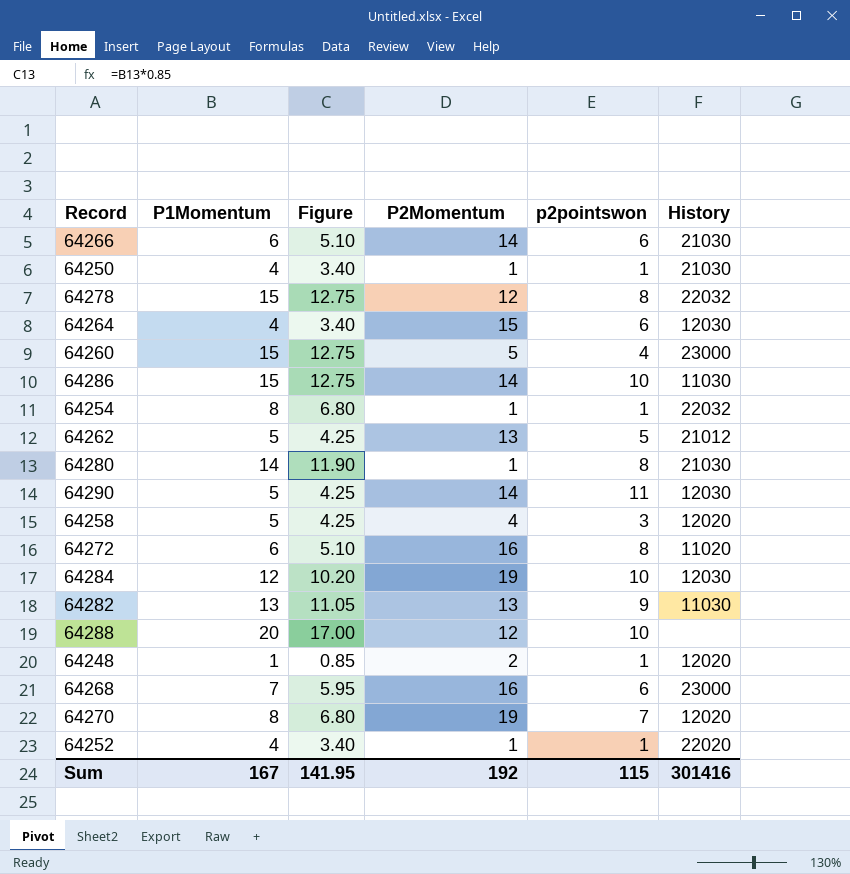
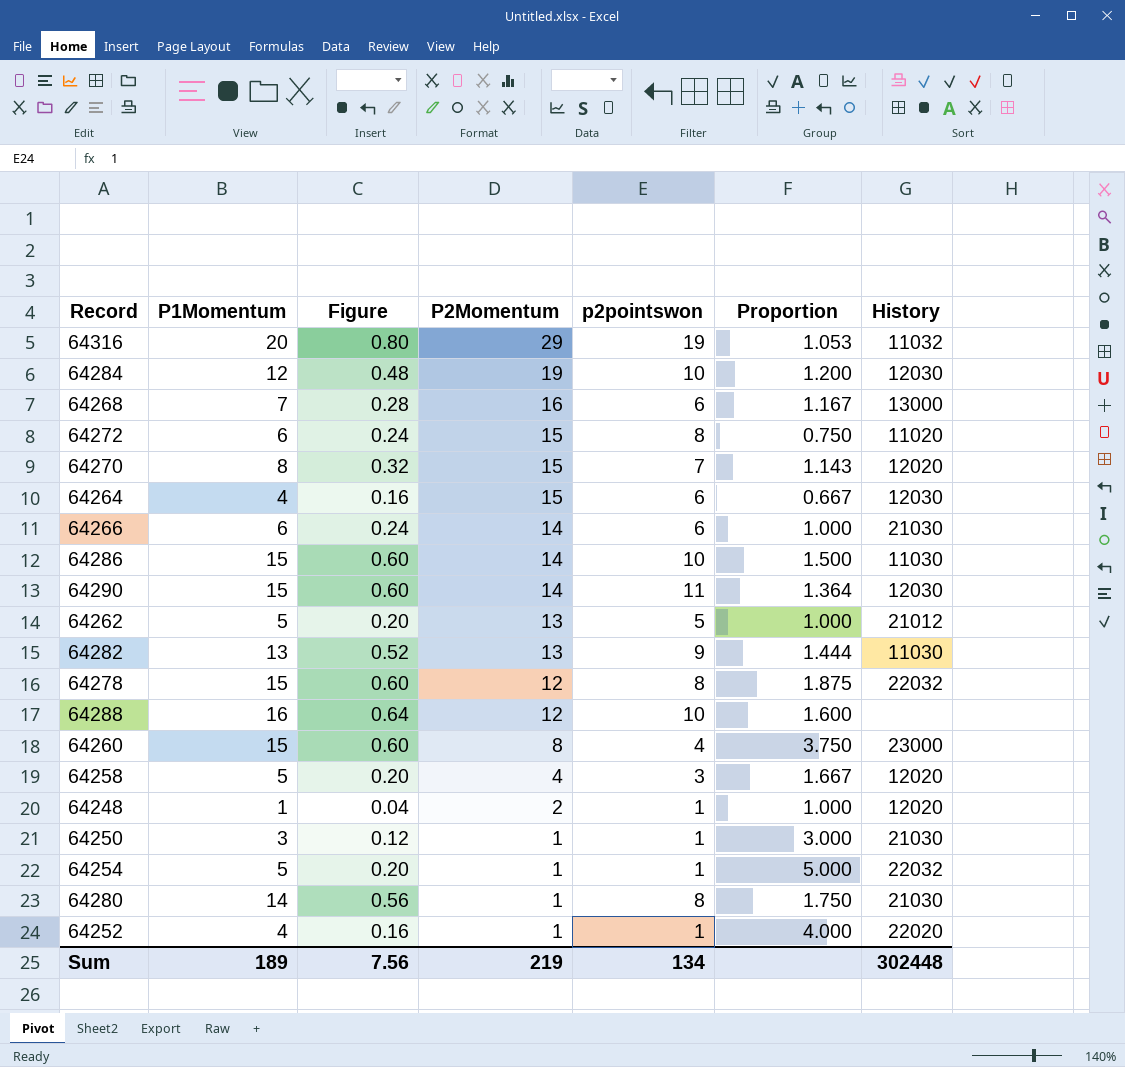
row order: none -> P2Momentum descending
column Figure | formula: [P1Momentum] * 0.85 -> [P1Momentum] * 0.04
column Proportion | formula: none -> [P1Momentum] / [p2pointswon]
row 64316: none -> 20 | 0.80 | 29 | 19 | 1.053 | 11032
64268 | History: 23000 -> 13000
64272 | P2Momentum: 16 -> 15
64270 | P2Momentum: 19 -> 15
64290 | P1Momentum: 5 -> 15
64288 | P1Momentum: 20 -> 16
64260 | P2Momentum: 5 -> 8
64250 | P1Momentum: 4 -> 3
64254 | P1Momentum: 8 -> 5
Sum | P1Momentum: 167 -> 189
Sum | Figure: 141.95 -> 7.56
Sum | P2Momentum: 192 -> 219
Sum | p2pointswon: 115 -> 134
Sum | History: 301416 -> 302448

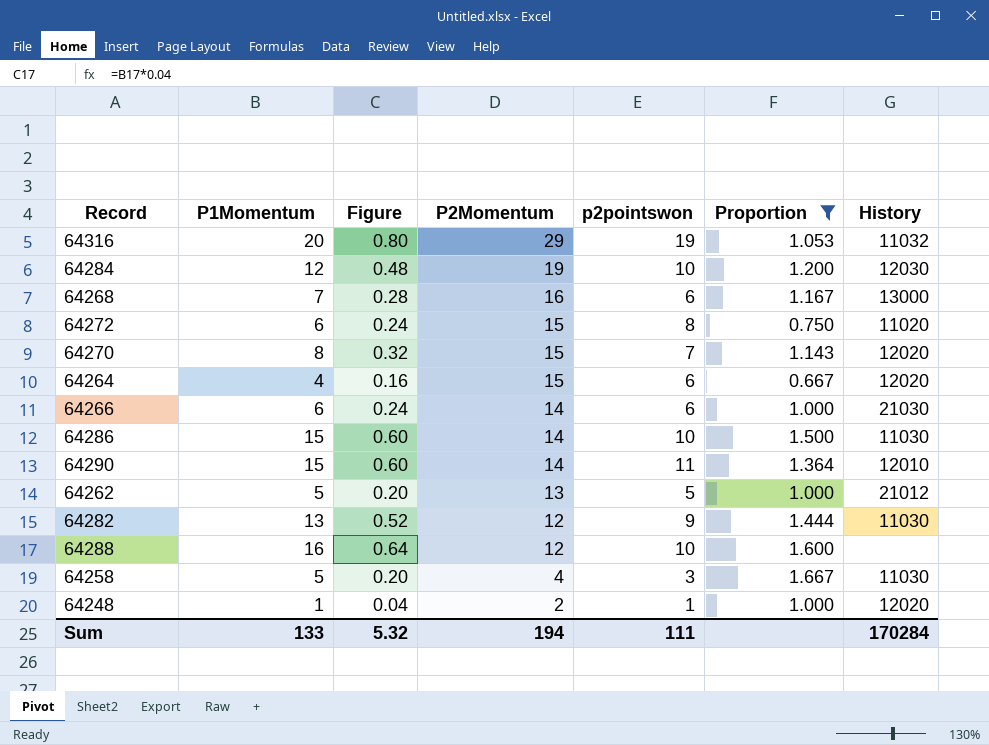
filter: none -> Proportion <= 1.667
64264 | History: 12030 -> 12020
64290 | History: 12030 -> 12010
64282 | P2Momentum: 13 -> 12
64258 | History: 12020 -> 11030
Sum | P1Momentum: 189 -> 133
Sum | Figure: 7.56 -> 5.32
Sum | P2Momentum: 219 -> 194
Sum | p2pointswon: 134 -> 111
Sum | History: 302448 -> 170284

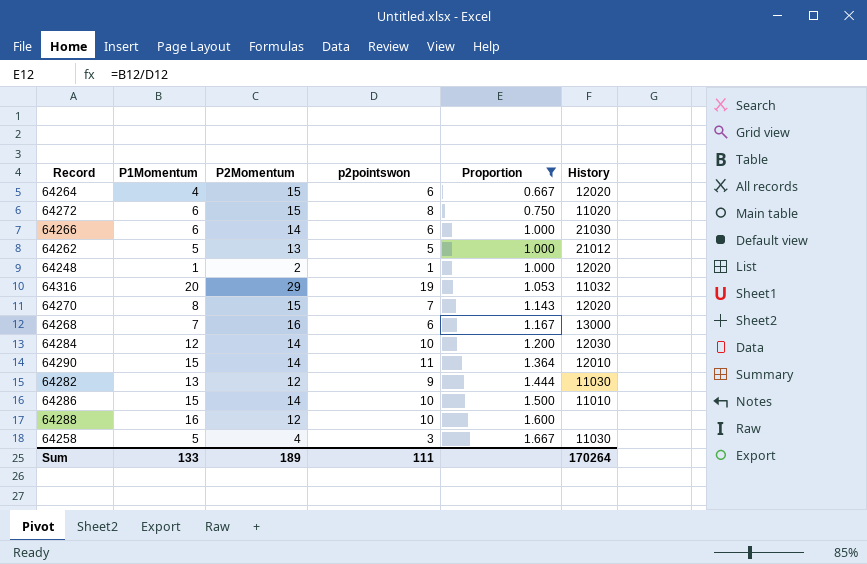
row order: P2Momentum descending -> Proportion ascending
column Figure | formula: [P1Momentum] * 0.04 -> none
64284 | P2Momentum: 19 -> 14
64286 | History: 11030 -> 11010
Sum | P2Momentum: 194 -> 189
Sum | History: 170284 -> 170264

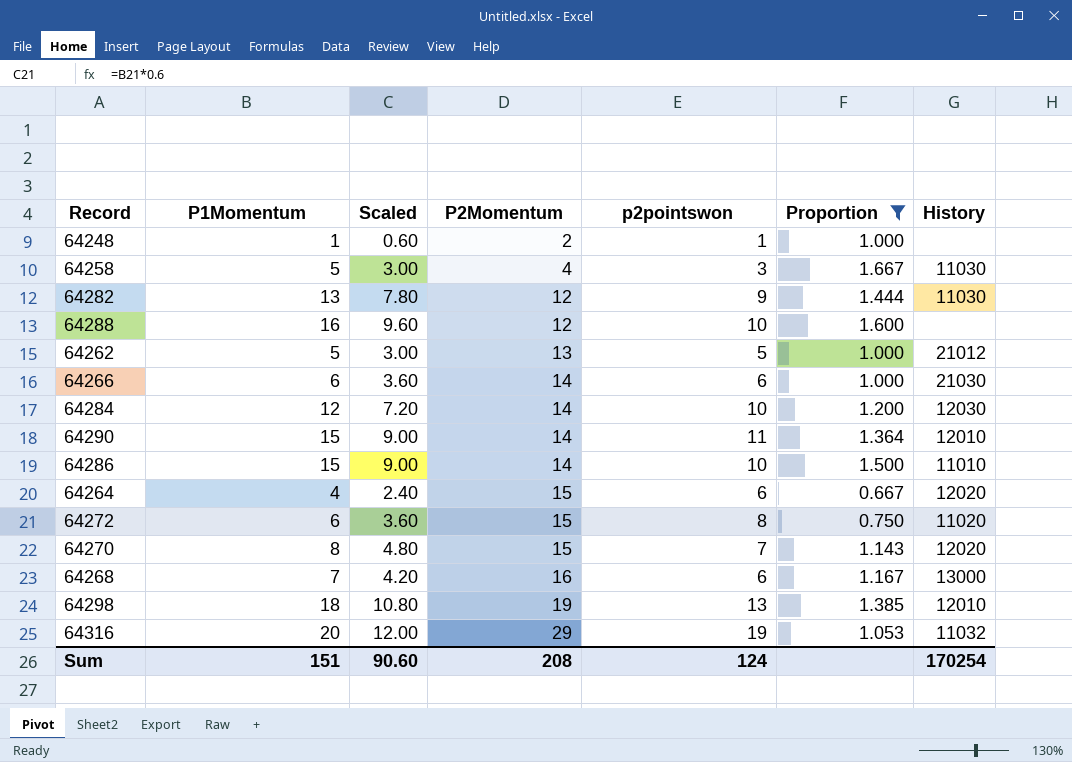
row order: Proportion ascending -> P2Momentum ascending
column Scaled | formula: none -> [P1Momentum] * 0.6
64248 | History: 12020 -> none
row 64298: none -> 18 | 10.80 | 19 | 13 | 1.385 | 12010
Sum | P1Momentum: 133 -> 151
Sum | P2Momentum: 189 -> 208
Sum | p2pointswon: 111 -> 124
Sum | History: 170264 -> 170254

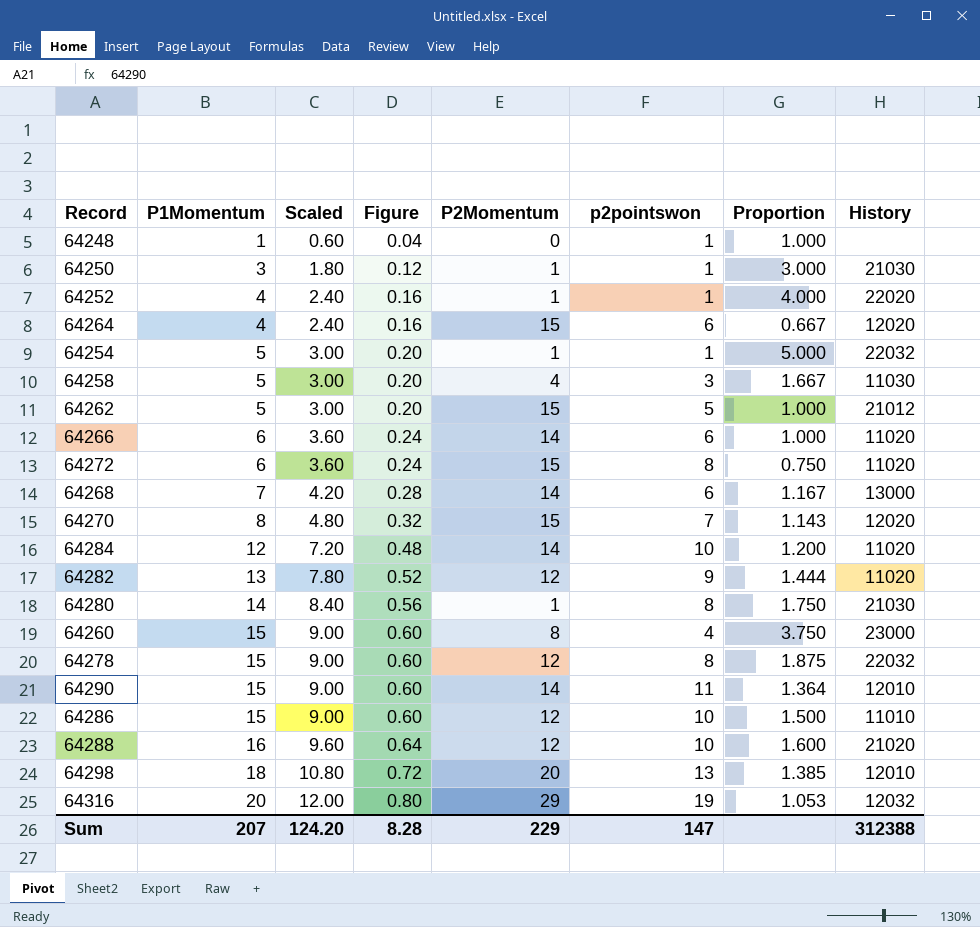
filter: Proportion <= 1.667 -> none
row order: P2Momentum ascending -> P1Momentum ascending
column Figure | formula: none -> [P1Momentum] * 0.04
64248 | P2Momentum: 2 -> 0
64262 | P2Momentum: 13 -> 15
64266 | History: 21030 -> 11020
64268 | P2Momentum: 16 -> 14
64284 | History: 12030 -> 11020
64282 | History: 11030 -> 11020
64286 | P2Momentum: 14 -> 12
64288 | History: none -> 21020
64298 | P2Momentum: 19 -> 20
64316 | History: 11032 -> 12032
Sum | P1Momentum: 151 -> 207
Sum | Scaled: 90.60 -> 124.20
Sum | P2Momentum: 208 -> 229
Sum | p2pointswon: 124 -> 147
Sum | History: 170254 -> 312388

